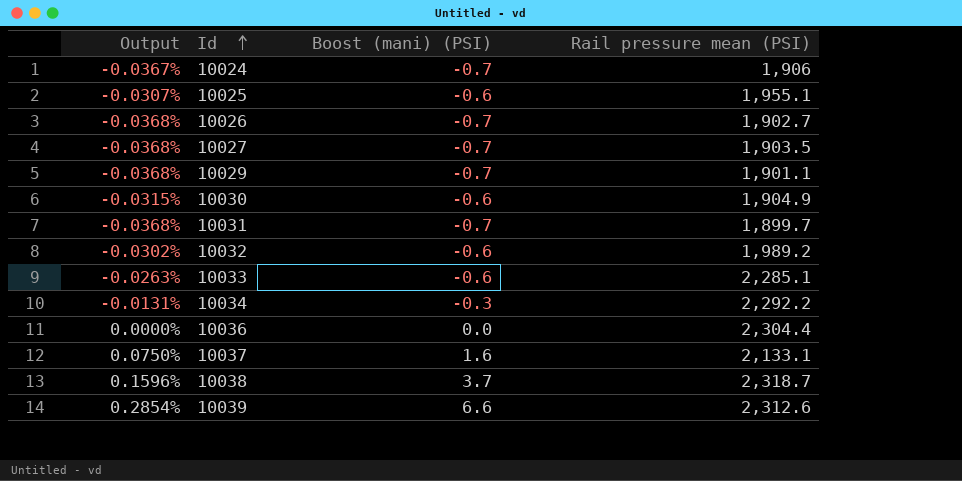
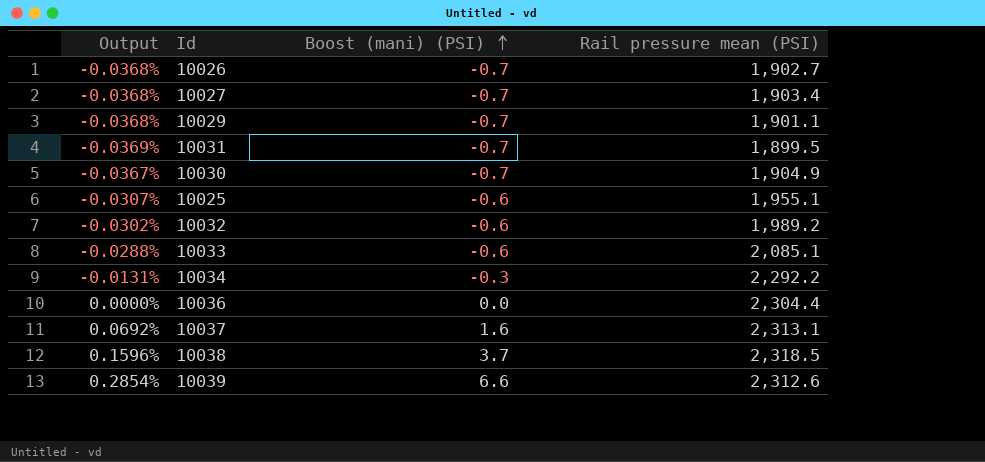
row order: Id ascending -> Boost (mani) (PSI) ascending
row 10024: -0.0367% | -0.7 | 1,906 -> none
10027 | Rail pressure mean (PSI): 1,903.5 -> 1,903.4
10031 | Output: -0.0368% -> -0.0369%
10031 | Rail pressure mean (PSI): 1,899.7 -> 1,899.5
10030 | Output: -0.0315% -> -0.0367%
10030 | Boost (mani) (PSI): -0.6 -> -0.7
10033 | Output: -0.0263% -> -0.0288%
10033 | Rail pressure mean (PSI): 2,285.1 -> 2,085.1
10037 | Output: 0.0750% -> 0.0692%
10037 | Rail pressure mean (PSI): 2,133.1 -> 2,313.1
10038 | Rail pressure mean (PSI): 2,318.7 -> 2,318.5

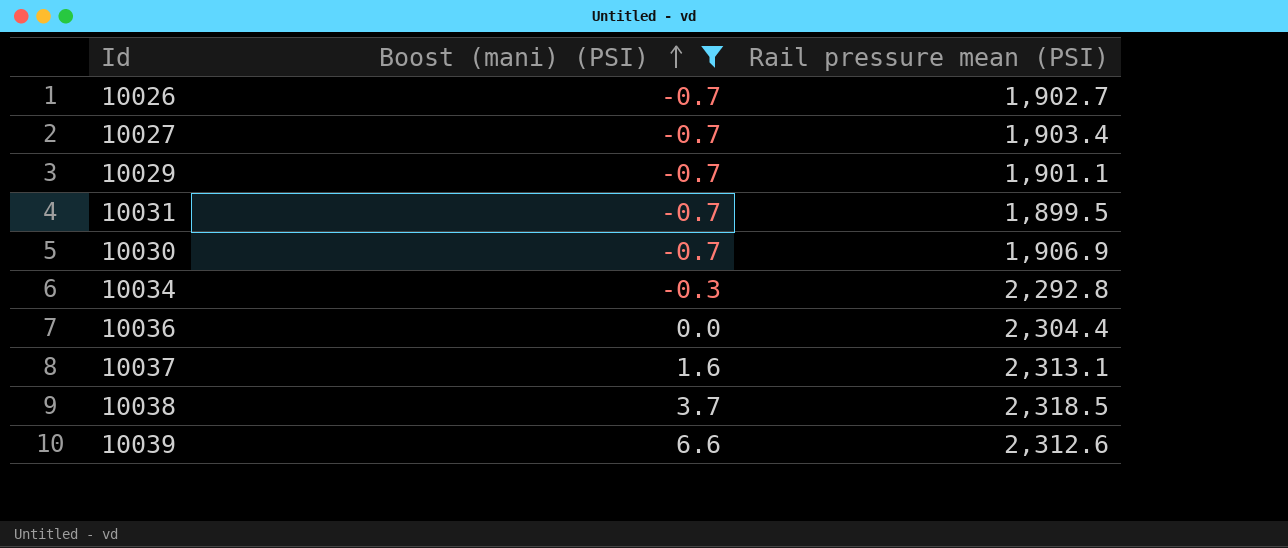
filter: none -> Boost (mani) (PSI) != -0.6
column Output | formula: [Boost (mani) (PSI)] / [Rail pressure mean (PSI)] -> none
10030 | Rail pressure mean (PSI): 1,904.9 -> 1,906.9
10034 | Rail pressure mean (PSI): 2,292.2 -> 2,292.8

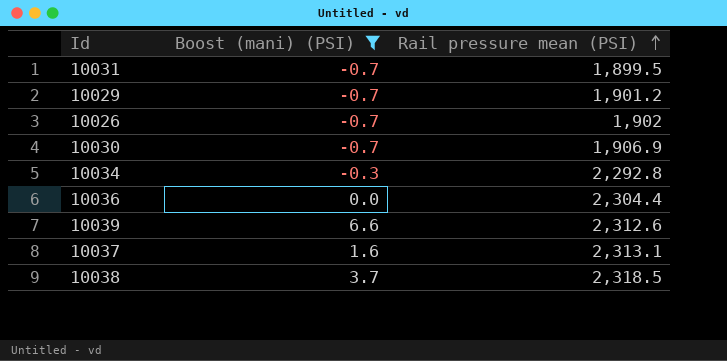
row order: Boost (mani) (PSI) ascending -> Rail pressure mean (PSI) ascending
row 10027: -0.7 | 1,903.4 -> none
10029 | Rail pressure mean (PSI): 1,901.1 -> 1,901.2
10026 | Rail pressure mean (PSI): 1,902.7 -> 1,902

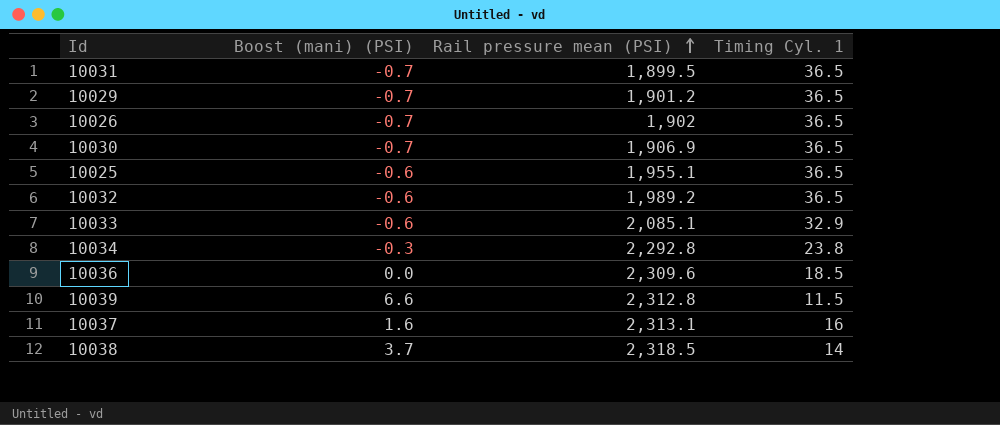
filter: Boost (mani) (PSI) != -0.6 -> none
column Timing Cyl. 1 | position: none -> 4
10036 | Rail pressure mean (PSI): 2,304.4 -> 2,309.6
10039 | Rail pressure mean (PSI): 2,312.6 -> 2,312.8

